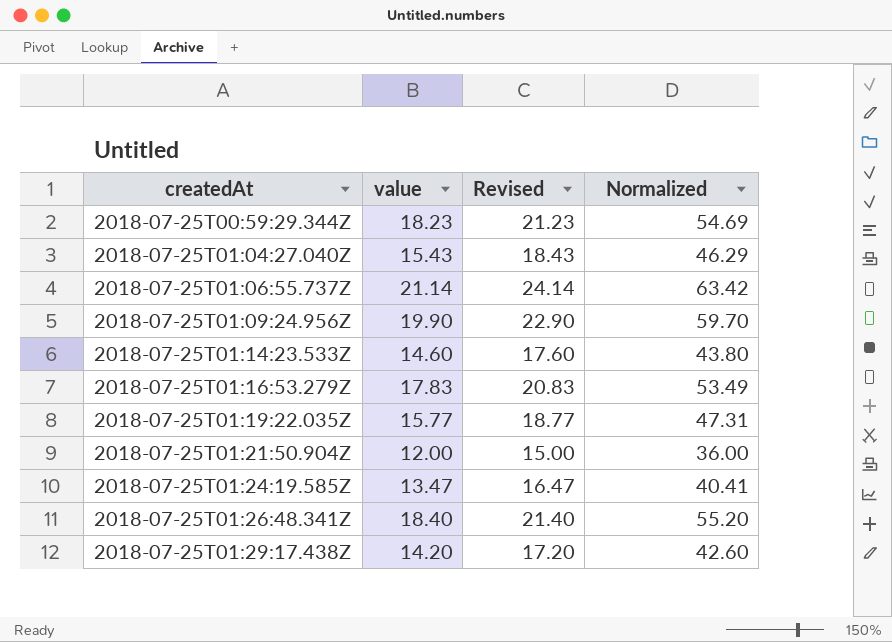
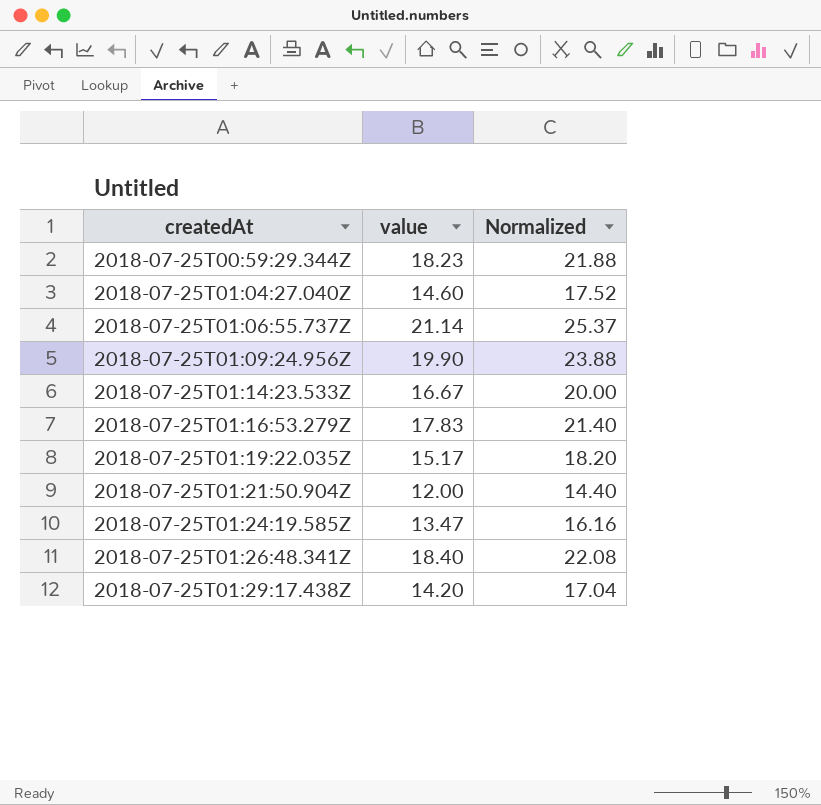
column Revised | formula: [value] + 3 -> none
column Normalized | formula: [value] * 3 -> [value] * 1.2
2018-07-25T01:04:27.040Z | value: 15.43 -> 14.60
2018-07-25T01:14:23.533Z | value: 14.60 -> 16.67
2018-07-25T01:19:22.035Z | value: 15.77 -> 15.17

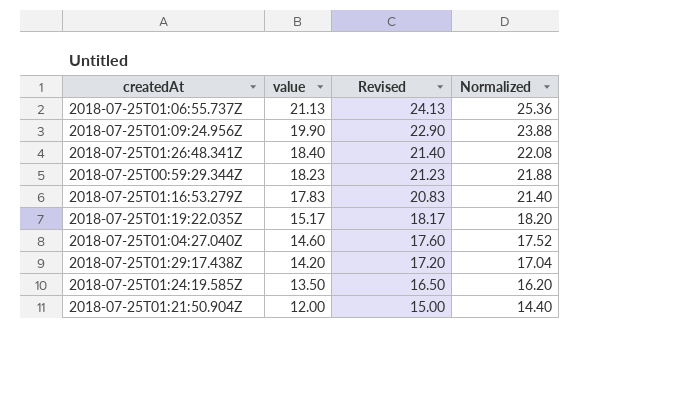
row order: createdAt ascending -> value descending
column Revised | formula: none -> [value] + 3
row 2018-07-25T01:14:23.533Z: 16.67 | 20.00 -> none
2018-07-25T01:06:55.737Z | value: 21.14 -> 21.13
2018-07-25T01:06:55.737Z | Normalized: 25.37 -> 25.36
2018-07-25T01:24:19.585Z | value: 13.47 -> 13.50
2018-07-25T01:24:19.585Z | Normalized: 16.16 -> 16.20

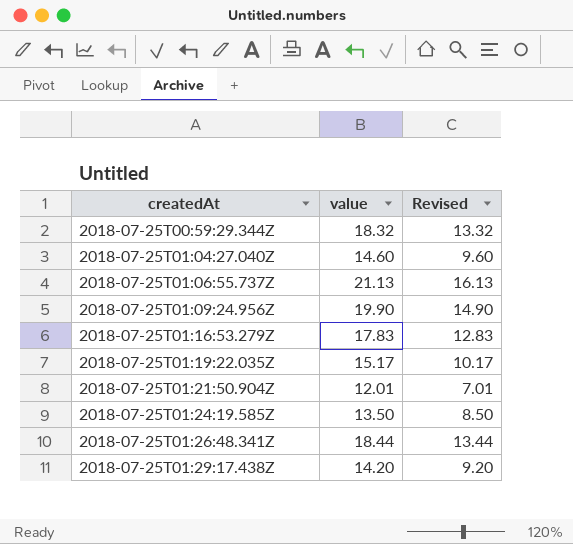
row order: value descending -> createdAt ascending
column Normalized | formula: [value] * 1.2 -> none
column Revised | formula: [value] + 3 -> [value] - 5
2018-07-25T00:59:29.344Z | value: 18.23 -> 18.32
2018-07-25T01:21:50.904Z | value: 12.00 -> 12.01
2018-07-25T01:26:48.341Z | value: 18.40 -> 18.44

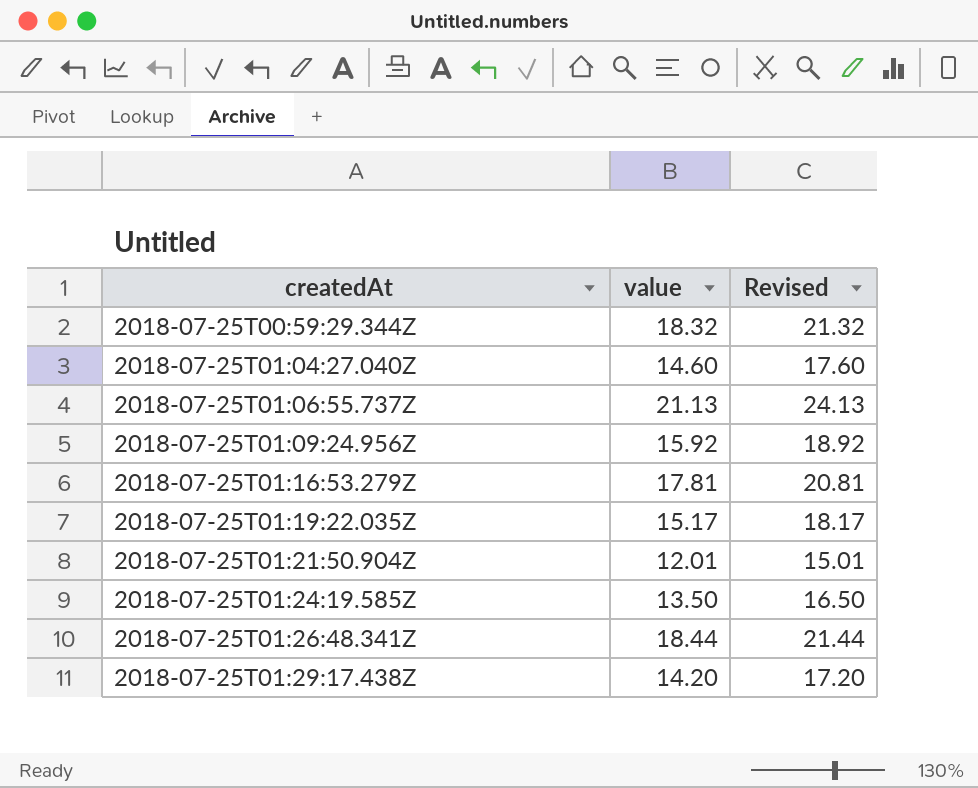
column Revised | formula: [value] - 5 -> [value] + 3
2018-07-25T01:09:24.956Z | value: 19.90 -> 15.92
2018-07-25T01:16:53.279Z | value: 17.83 -> 17.81

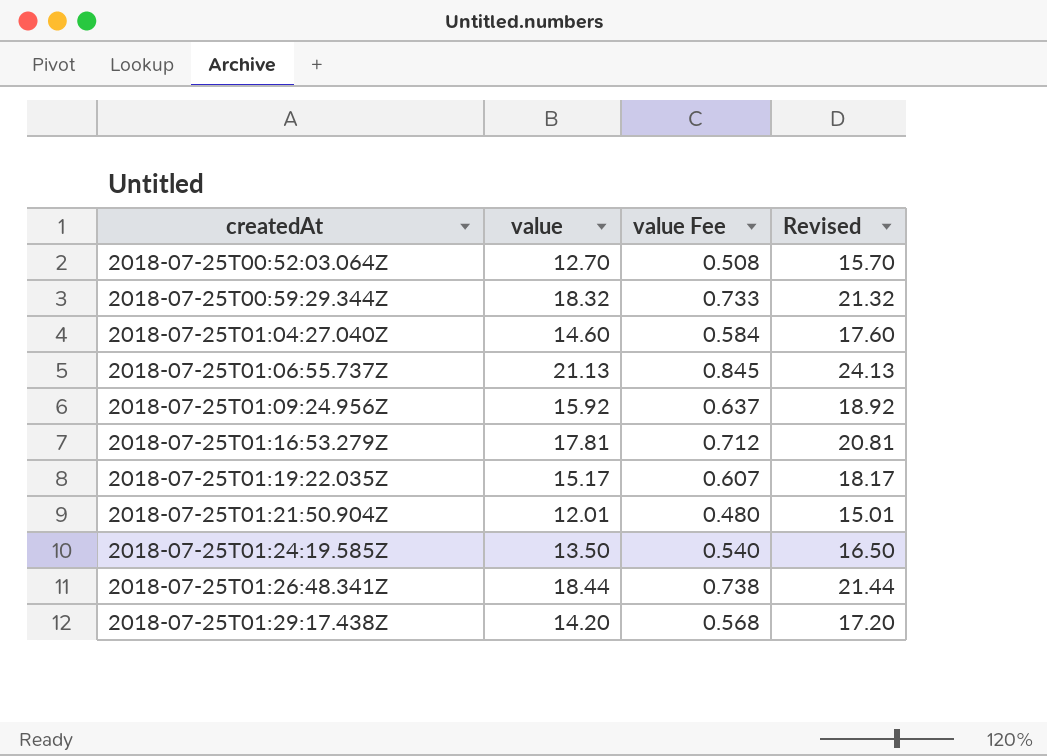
column value Fee | formula: none -> [value] * 0.04
row 2018-07-25T00:52:03.064Z: none -> 12.70 | 0.508 | 15.70

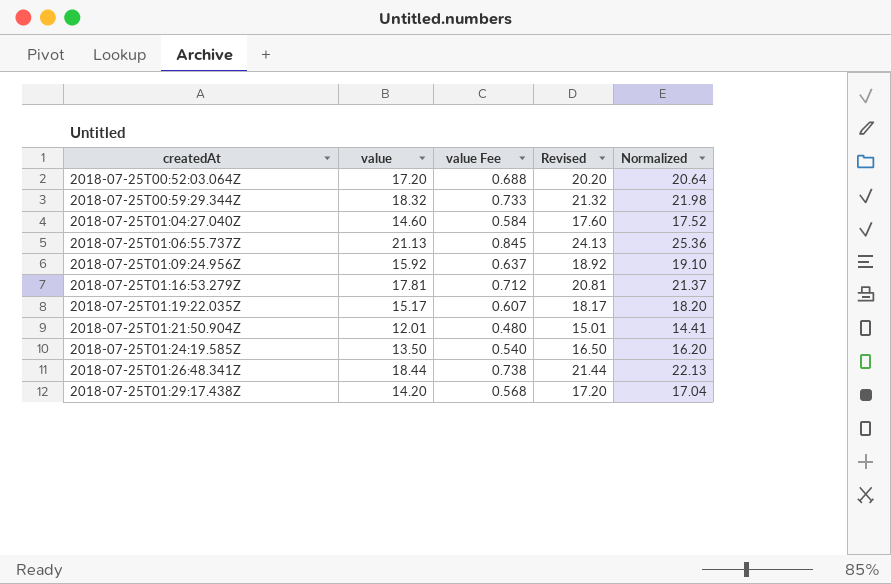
column Normalized | formula: none -> [value] * 1.2
2018-07-25T00:52:03.064Z | value: 12.70 -> 17.20
2018-07-25T00:52:03.064Z | value Fee: 0.508 -> 0.688
2018-07-25T00:52:03.064Z | Revised: 15.70 -> 20.20

